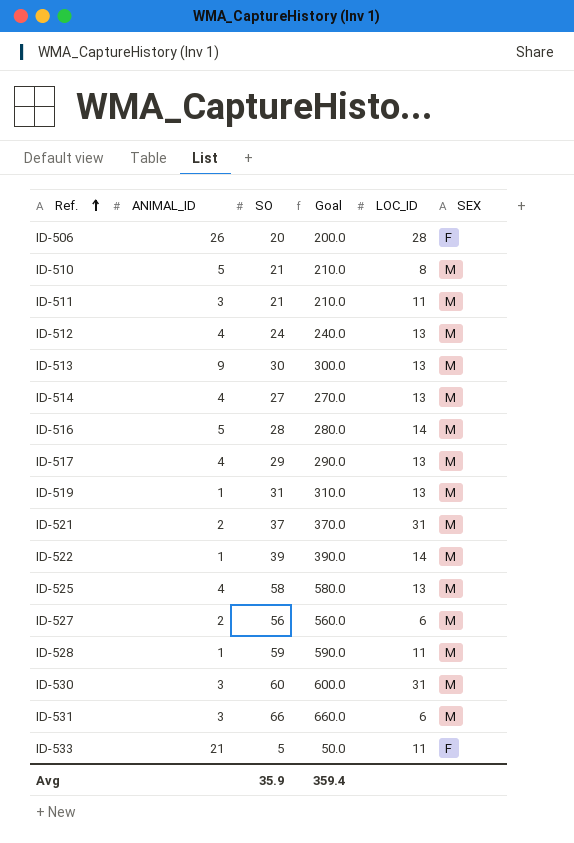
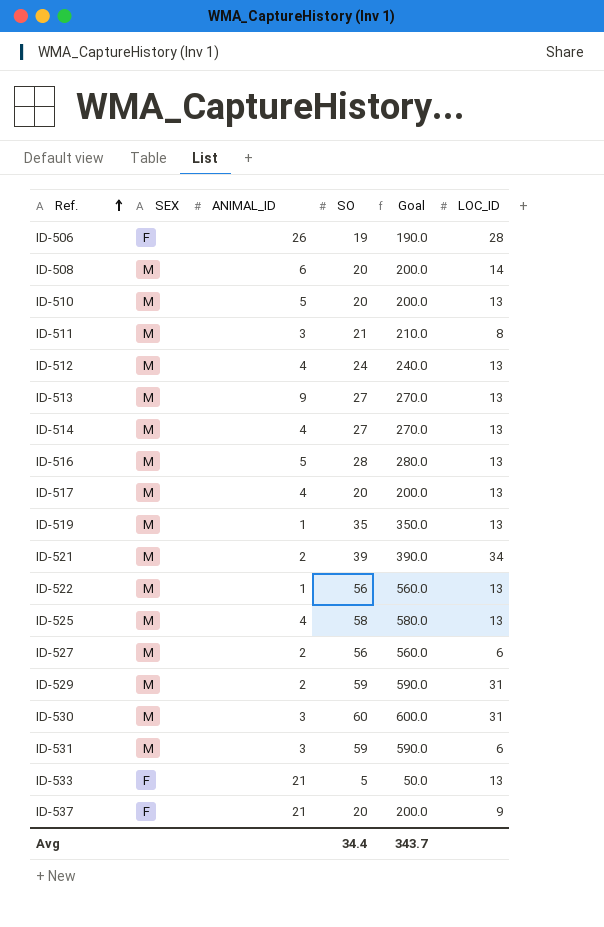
column SEX | position: 6 -> 2
row ID-528: 1 | 59 | 590.0 | 11 | M -> none
ID-506 | SO: 20 -> 19
ID-506 | Goal: 200.0 -> 190.0
row ID-508: none -> M | 6 | 20 | 200.0 | 14
ID-510 | SO: 21 -> 20
ID-510 | Goal: 210.0 -> 200.0
ID-510 | LOC_ID: 8 -> 13
ID-511 | LOC_ID: 11 -> 8
ID-513 | SO: 30 -> 27
ID-513 | Goal: 300.0 -> 270.0
ID-516 | LOC_ID: 14 -> 13
ID-517 | SO: 29 -> 20
ID-517 | Goal: 290.0 -> 200.0
ID-519 | SO: 31 -> 35
ID-519 | Goal: 310.0 -> 350.0
ID-521 | SO: 37 -> 39
ID-521 | Goal: 370.0 -> 390.0
ID-521 | LOC_ID: 31 -> 34
ID-522 | SO: 39 -> 56
ID-522 | Goal: 390.0 -> 560.0
ID-522 | LOC_ID: 14 -> 13
row ID-529: none -> M | 2 | 59 | 590.0 | 31
ID-531 | SO: 66 -> 59
ID-531 | Goal: 660.0 -> 590.0
ID-533 | LOC_ID: 11 -> 13
row ID-537: none -> F | 21 | 20 | 200.0 | 9
Avg | SO: 35.9 -> 34.4
Avg | Goal: 359.4 -> 343.7

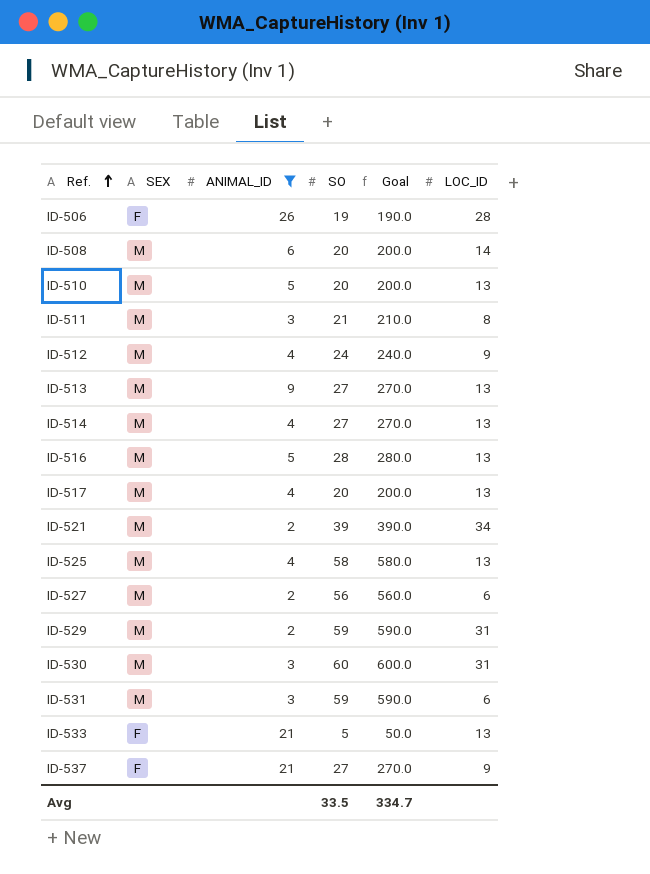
filter: none -> ANIMAL_ID != 1
ID-512 | LOC_ID: 13 -> 9
ID-537 | SO: 20 -> 27
ID-537 | Goal: 200.0 -> 270.0
Avg | SO: 34.4 -> 33.5
Avg | Goal: 343.7 -> 334.7

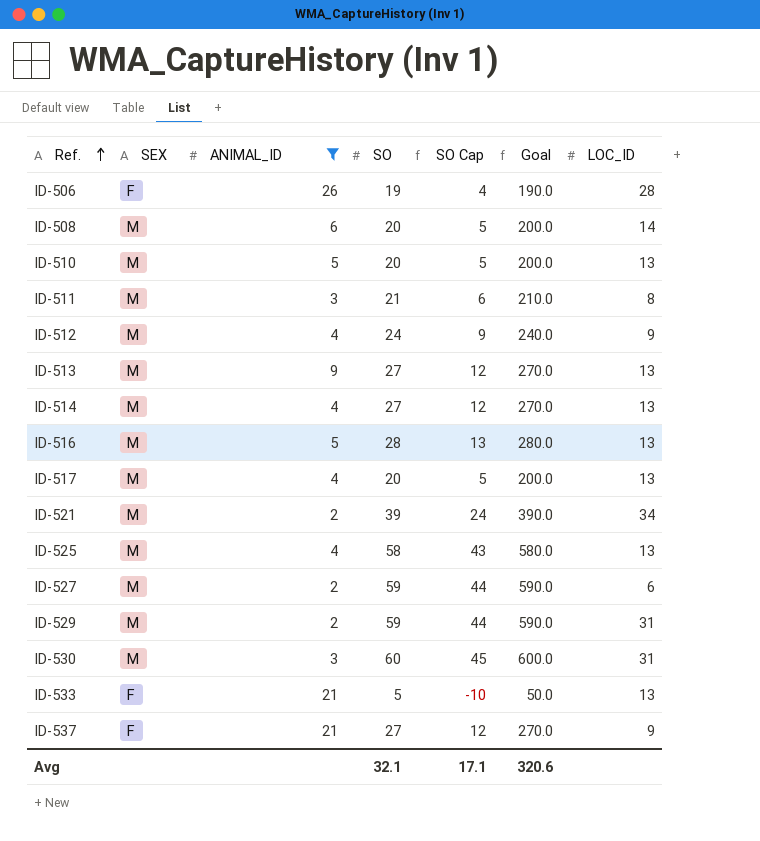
column SO Cap | formula: none -> [SO] - 15
row ID-531: M | 3 | 59 | 590.0 | 6 -> none
ID-527 | SO: 56 -> 59
ID-527 | Goal: 560.0 -> 590.0
Avg | SO: 33.5 -> 32.1
Avg | Goal: 334.7 -> 320.6

